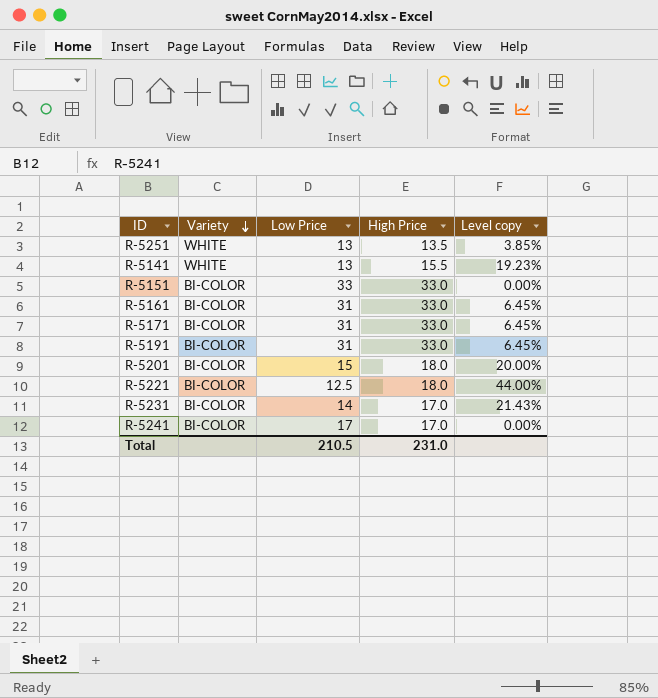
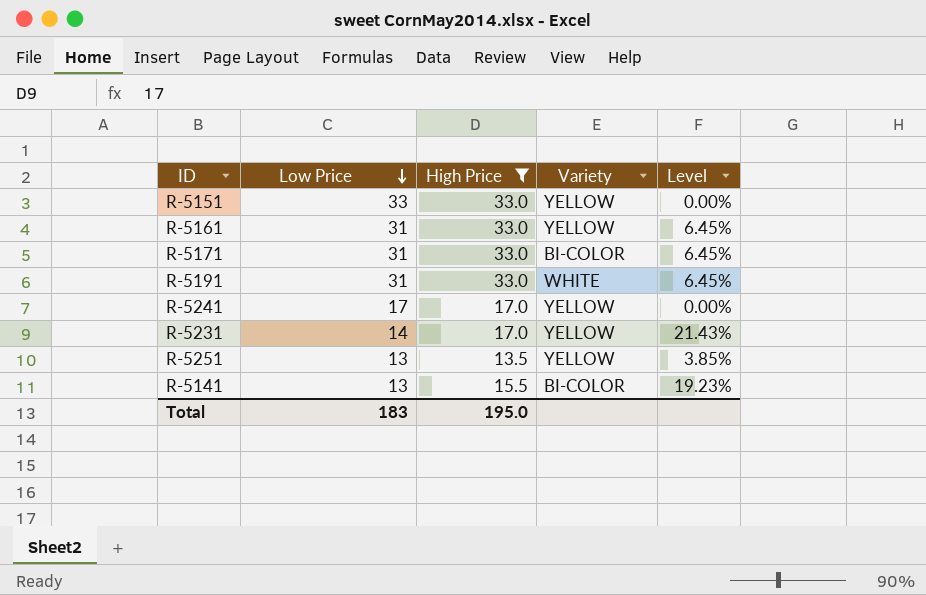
filter: none -> High Price != 18.0
row order: Variety descending -> Low Price descending
column Variety | position: 2 -> 4
column name: Level copy -> Level
R-5151 | Variety: BI-COLOR -> YELLOW
R-5161 | Variety: BI-COLOR -> YELLOW
R-5191 | Variety: BI-COLOR -> WHITE
R-5241 | Variety: BI-COLOR -> YELLOW
R-5231 | Variety: BI-COLOR -> YELLOW
R-5251 | Variety: WHITE -> YELLOW
R-5141 | Variety: WHITE -> BI-COLOR
Total | Low Price: 210.5 -> 183
Total | High Price: 231.0 -> 195.0

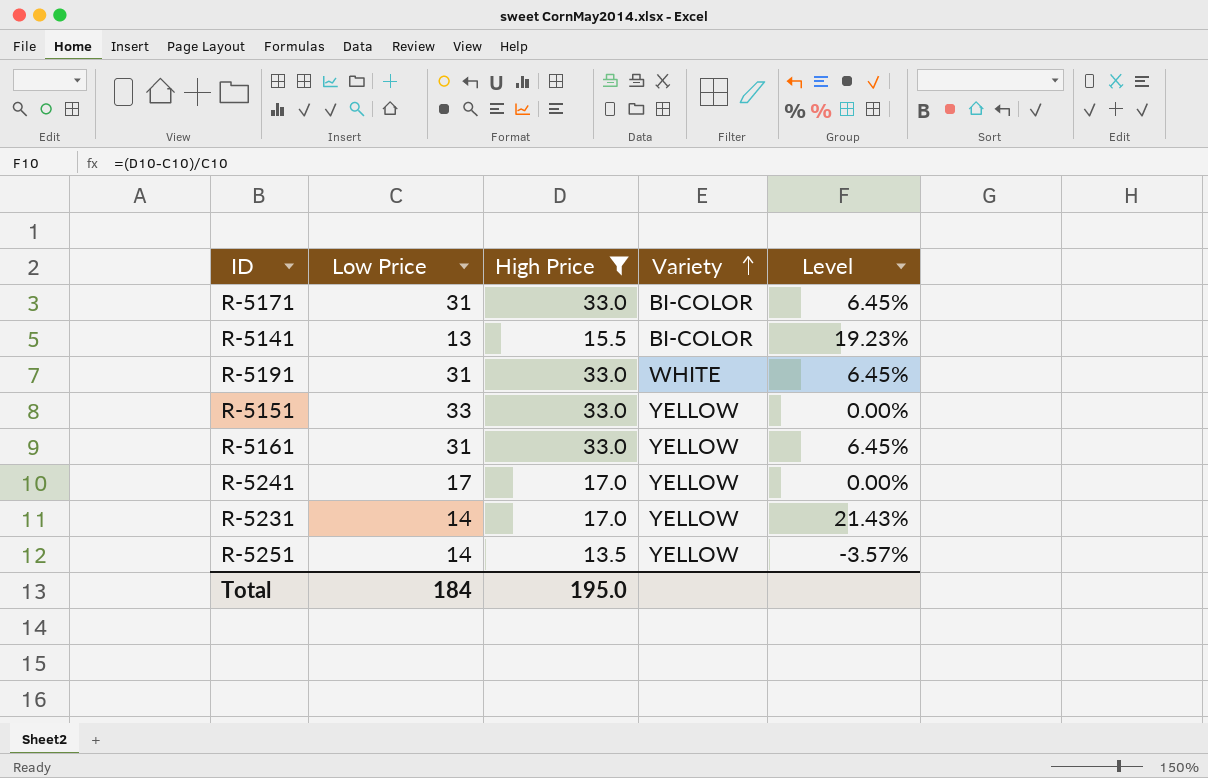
row order: Low Price descending -> Variety ascending
R-5251 | Low Price: 13 -> 14
R-5251 | Level: 3.85% -> -3.57%
Total | Low Price: 183 -> 184

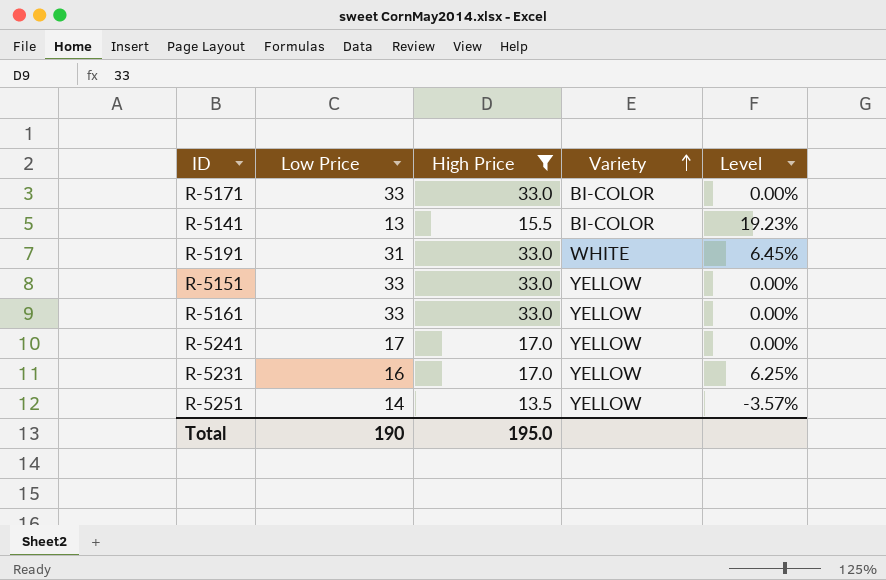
R-5171 | Low Price: 31 -> 33
R-5171 | Level: 6.45% -> 0.00%
R-5161 | Low Price: 31 -> 33
R-5161 | Level: 6.45% -> 0.00%
R-5231 | Low Price: 14 -> 16
R-5231 | Level: 21.43% -> 6.25%
Total | Low Price: 184 -> 190

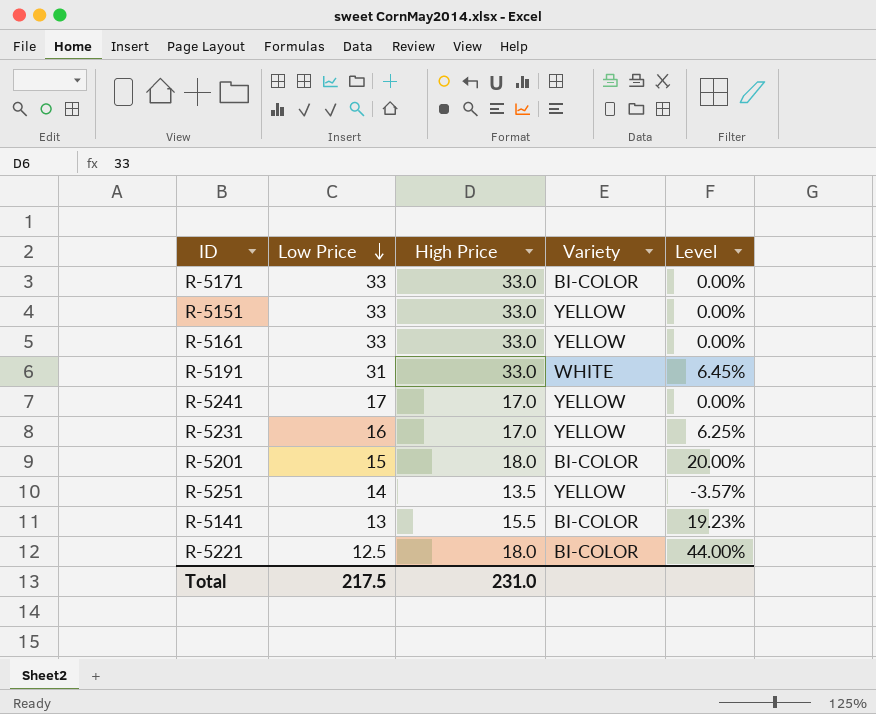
filter: High Price != 18.0 -> none
row order: Variety ascending -> Low Price descending
Total | Low Price: 190 -> 217.5
Total | High Price: 195.0 -> 231.0

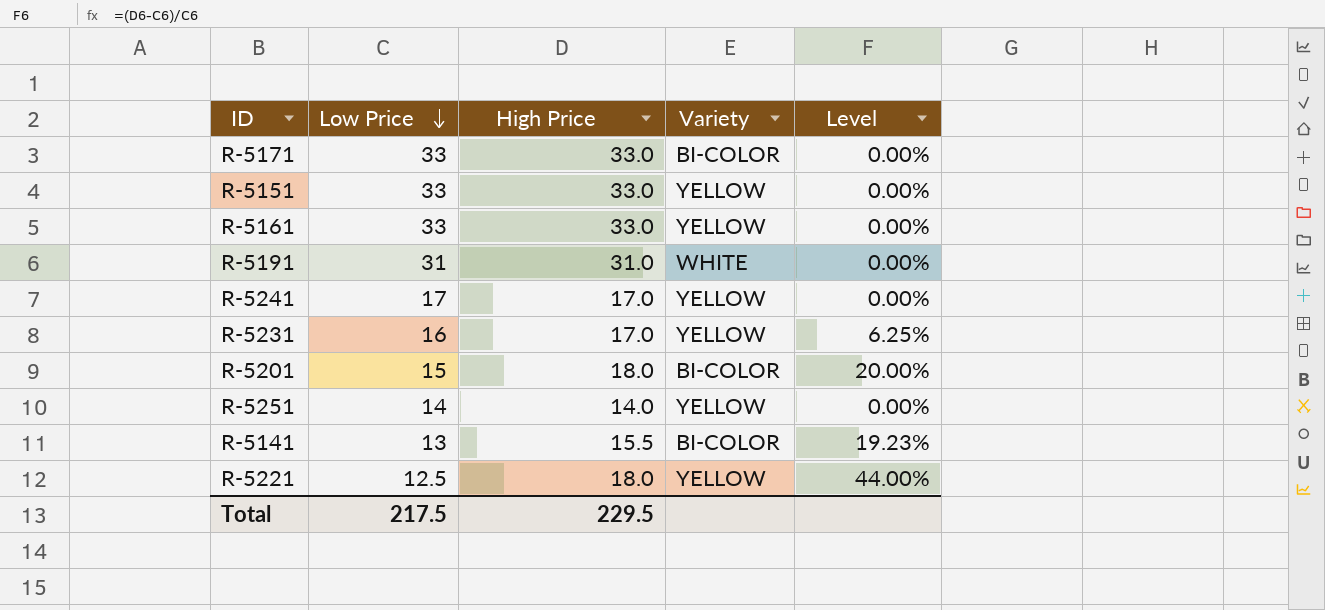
R-5191 | High Price: 33.0 -> 31.0
R-5191 | Level: 6.45% -> 0.00%
R-5251 | High Price: 13.5 -> 14.0
R-5251 | Level: -3.57% -> 0.00%
R-5221 | Variety: BI-COLOR -> YELLOW
Total | High Price: 231.0 -> 229.5

